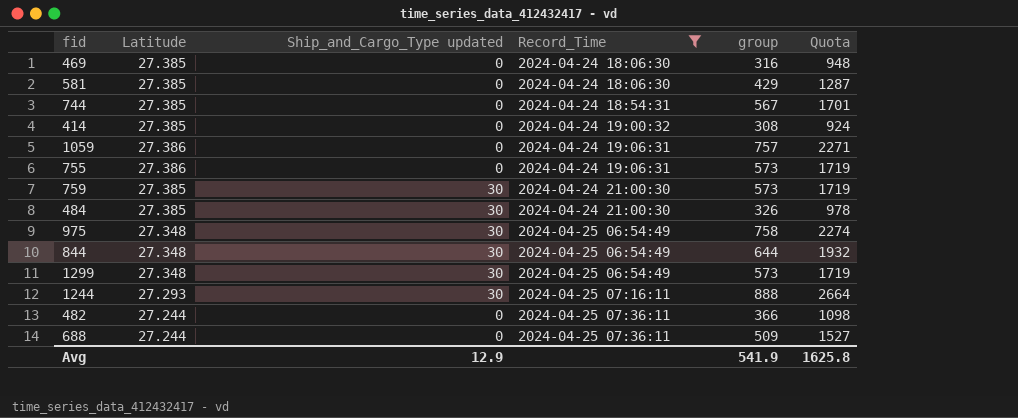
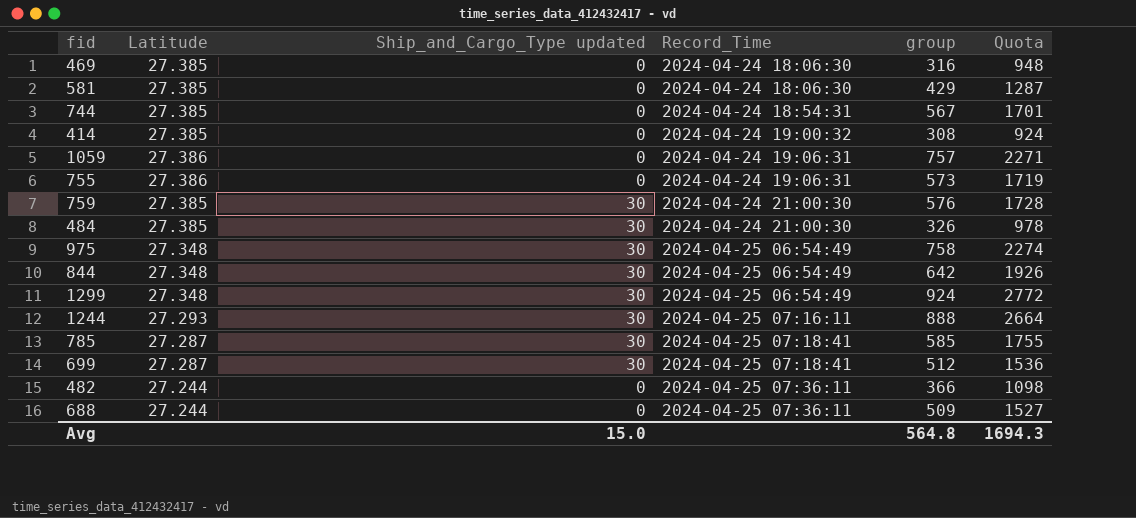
filter: Record_Time != 2024-04-25 07:18:41 -> none
759 | group: 573 -> 576
759 | Quota: 1719 -> 1728
844 | group: 644 -> 642
844 | Quota: 1932 -> 1926
1299 | group: 573 -> 924
1299 | Quota: 1719 -> 2772
Avg | Ship_and_Cargo_Type updated: 12.9 -> 15.0
Avg | group: 541.9 -> 564.8
Avg | Quota: 1625.8 -> 1694.3

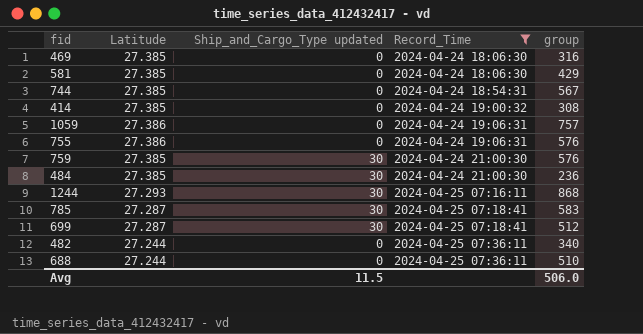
filter: none -> Record_Time != 2024-04-25 06:54:49
column Quota | formula: [group] * 3 -> none
755 | group: 573 -> 576
484 | group: 326 -> 236
1244 | group: 888 -> 868
785 | group: 585 -> 583
482 | group: 366 -> 340
688 | group: 509 -> 510
Avg | Ship_and_Cargo_Type updated: 15.0 -> 11.5
Avg | group: 564.8 -> 506.0

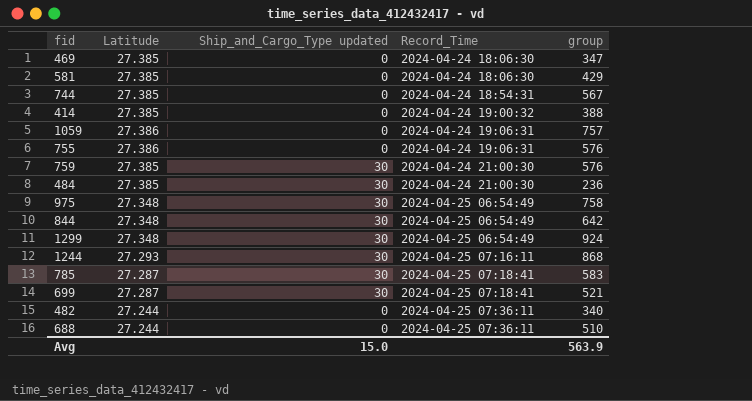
filter: Record_Time != 2024-04-25 06:54:49 -> none
469 | group: 316 -> 347
414 | group: 308 -> 388
699 | group: 512 -> 521
Avg | Ship_and_Cargo_Type updated: 11.5 -> 15.0
Avg | group: 506.0 -> 563.9

